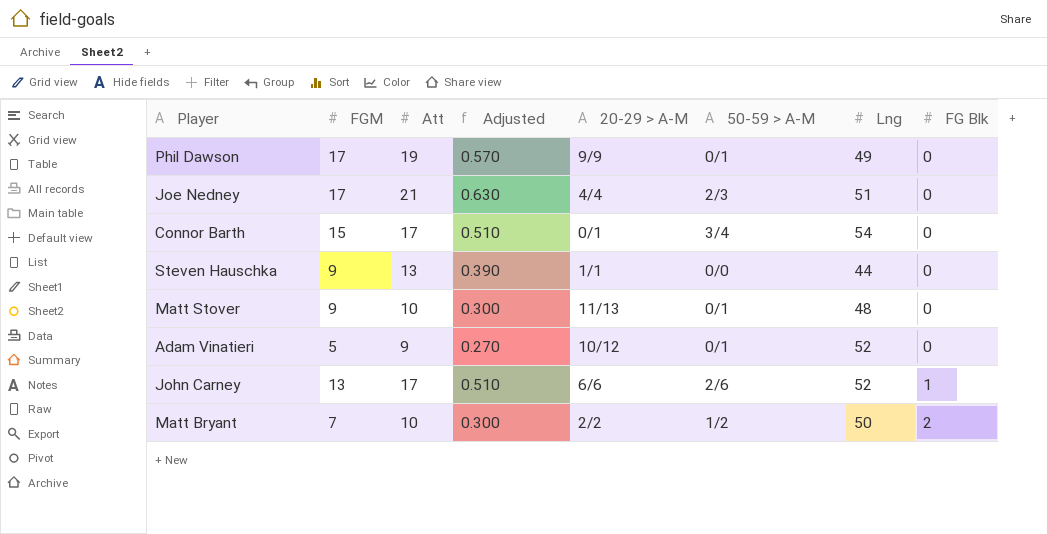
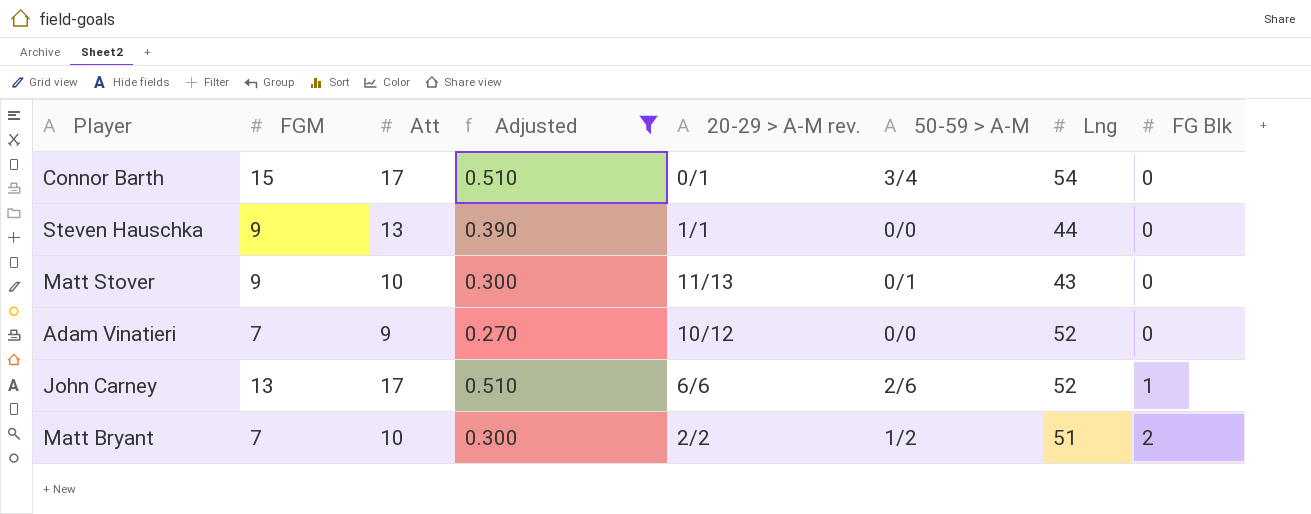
filter: none -> Adjusted <= 0.510
column name: 20-29 > A-M -> 20-29 > A-M rev.
Matt Stover | Lng: 48 -> 43
Adam Vinatieri | FGM: 5 -> 7
Adam Vinatieri | 50-59 > A-M: 0/1 -> 0/0
Matt Bryant | Lng: 50 -> 51

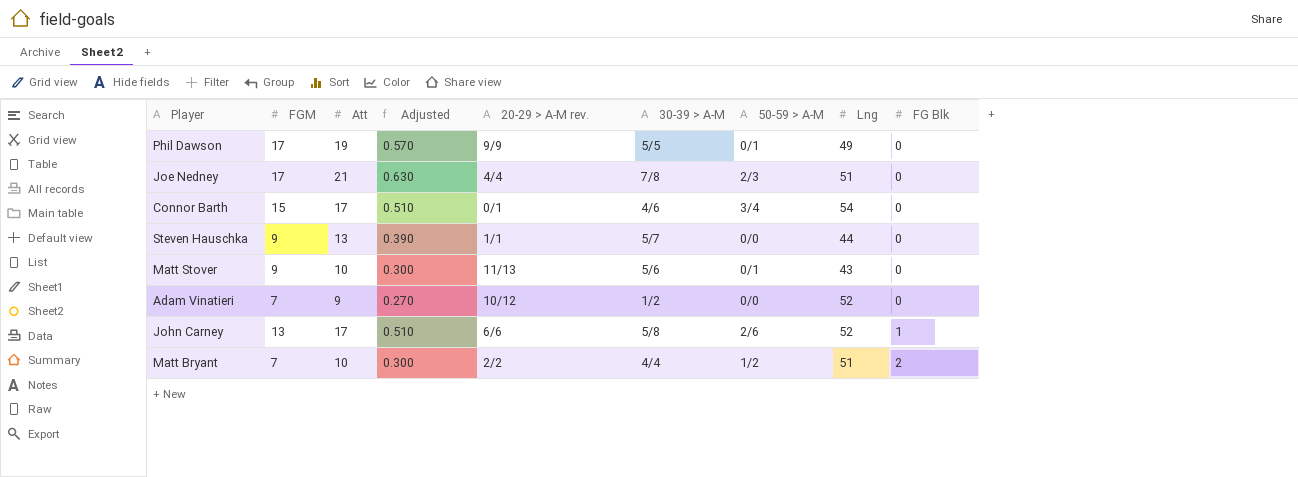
filter: Adjusted <= 0.510 -> none
column 30-39 > A-M | position: none -> 6

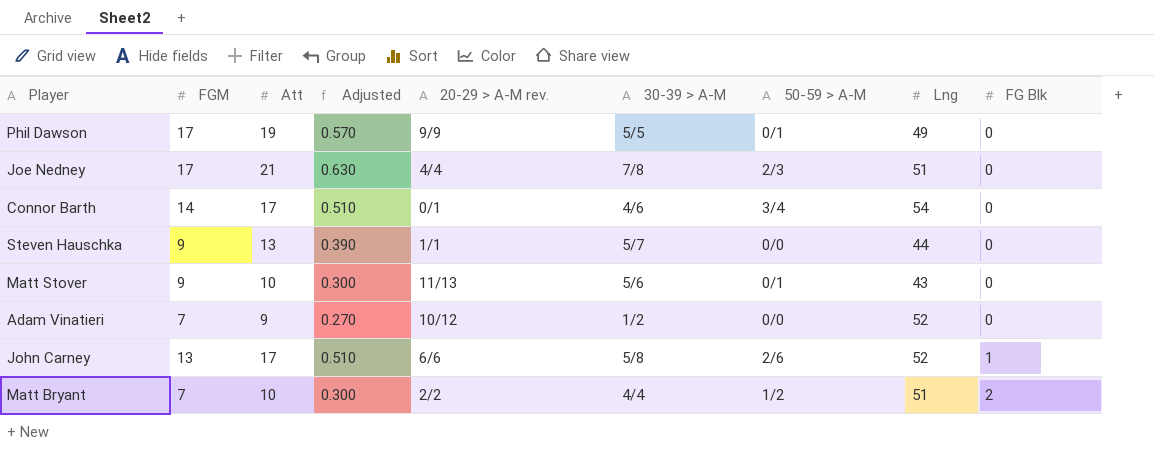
Connor Barth | FGM: 15 -> 14

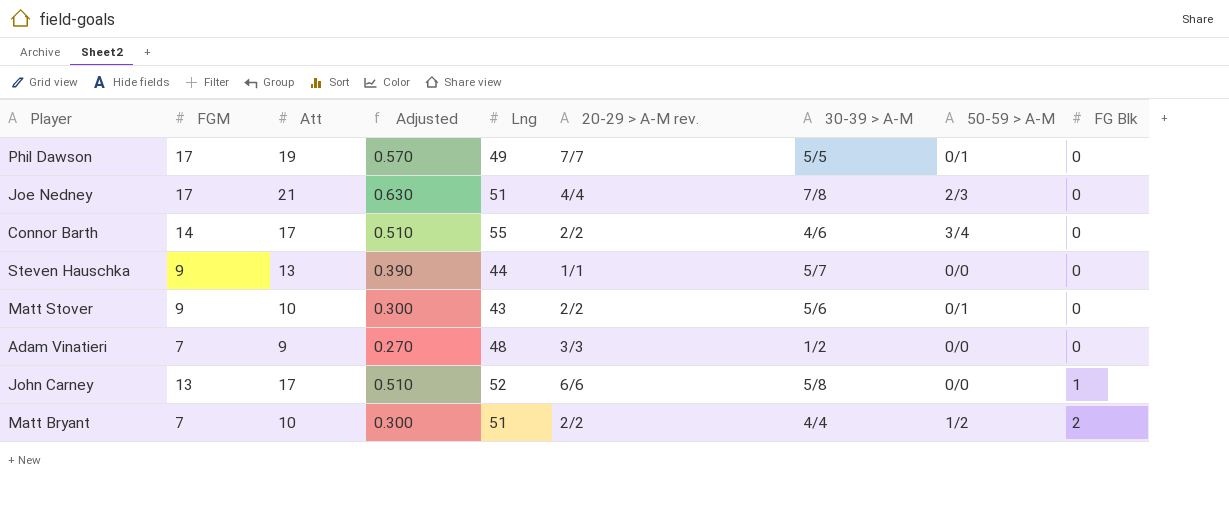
column Lng | position: 8 -> 5
Phil Dawson | 20-29 > A-M rev.: 9/9 -> 7/7
Connor Barth | Lng: 54 -> 55
Connor Barth | 20-29 > A-M rev.: 0/1 -> 2/2
Matt Stover | 20-29 > A-M rev.: 11/13 -> 2/2
Adam Vinatieri | Lng: 52 -> 48
Adam Vinatieri | 20-29 > A-M rev.: 10/12 -> 3/3
John Carney | 50-59 > A-M: 2/6 -> 0/0

